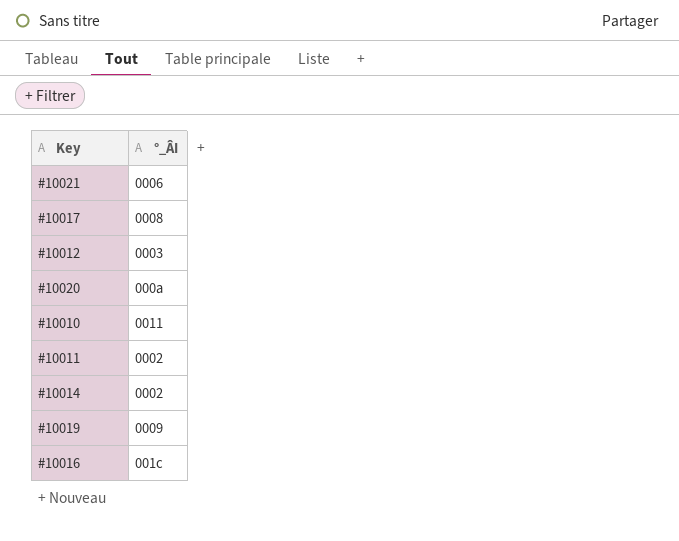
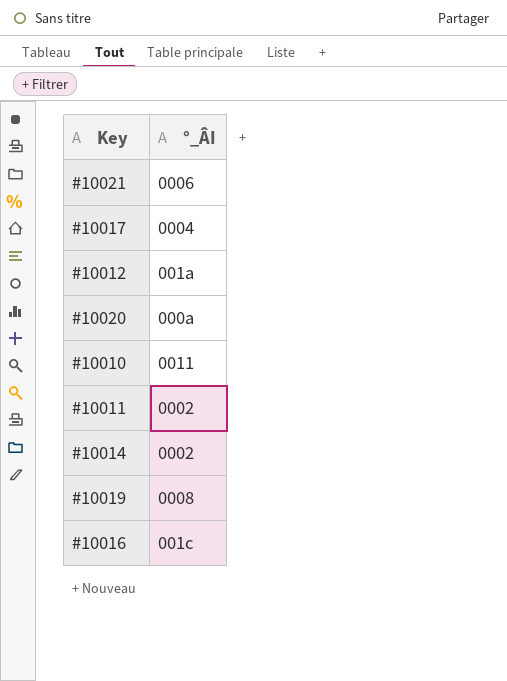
#10017 | °_ÂI: 0008 -> 0004
#10012 | °_ÂI: 0003 -> 001a
#10019 | °_ÂI: 0009 -> 0008

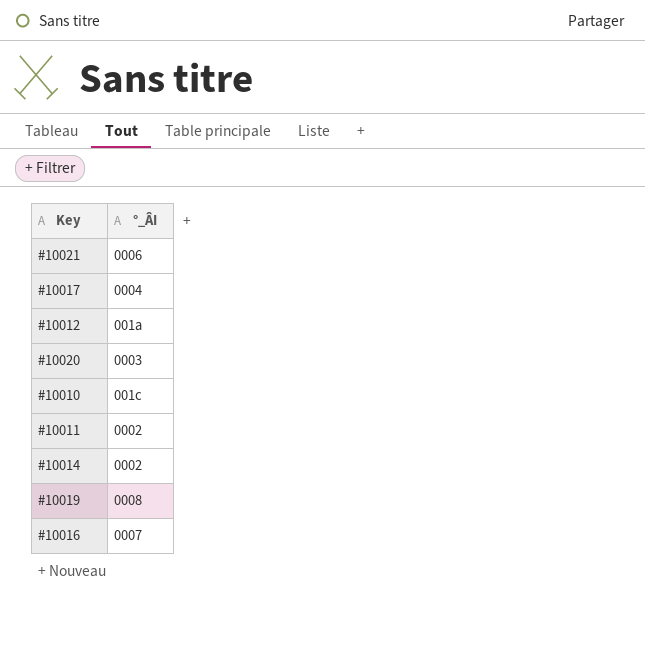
#10020 | °_ÂI: 000a -> 0003
#10010 | °_ÂI: 0011 -> 001c
#10016 | °_ÂI: 001c -> 0007

